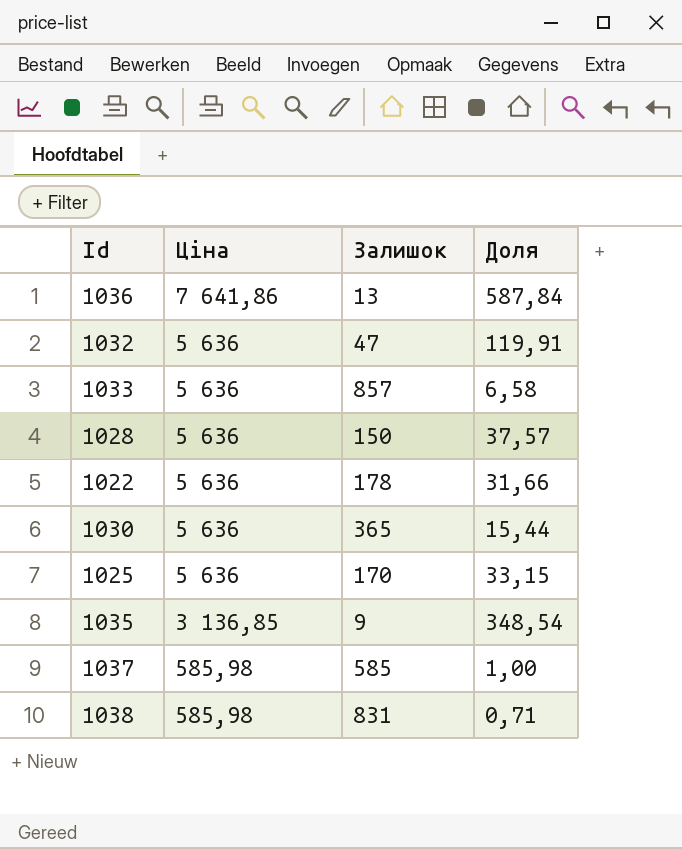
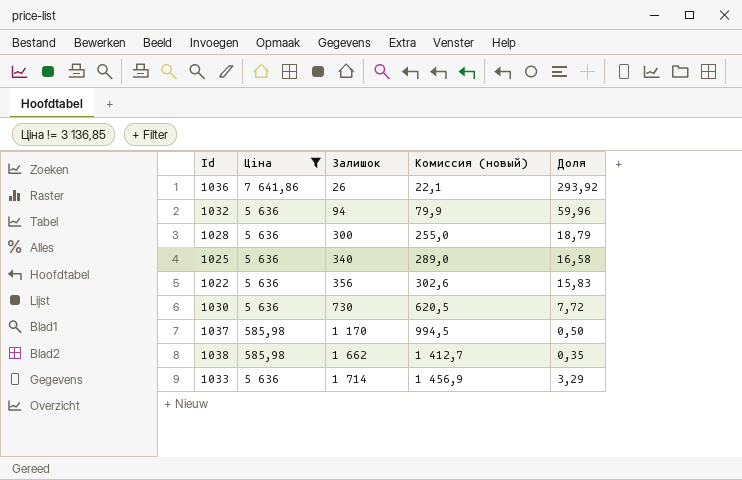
filter: none -> Ціна != 3 136,85
row order: Ціна descending -> Залишок ascending
column Комиссия (новый) | formula: none -> [Залишок] * 0,85
1036 | Залишок: 13 -> 26
1036 | Доля: 587,84 -> 293,92
1032 | Залишок: 47 -> 94
1032 | Доля: 119,91 -> 59,96
1028 | Залишок: 150 -> 300
1028 | Доля: 37,57 -> 18,79
1025 | Залишок: 170 -> 340
1025 | Доля: 33,15 -> 16,58
1022 | Залишок: 178 -> 356
1022 | Доля: 31,66 -> 15,83
1030 | Залишок: 365 -> 730
1030 | Доля: 15,44 -> 7,72
1037 | Залишок: 585 -> 1 170
1037 | Доля: 1,00 -> 0,50
1038 | Залишок: 831 -> 1 662
1038 | Доля: 0,71 -> 0,35
1033 | Залишок: 857 -> 1 714
1033 | Доля: 6,58 -> 3,29

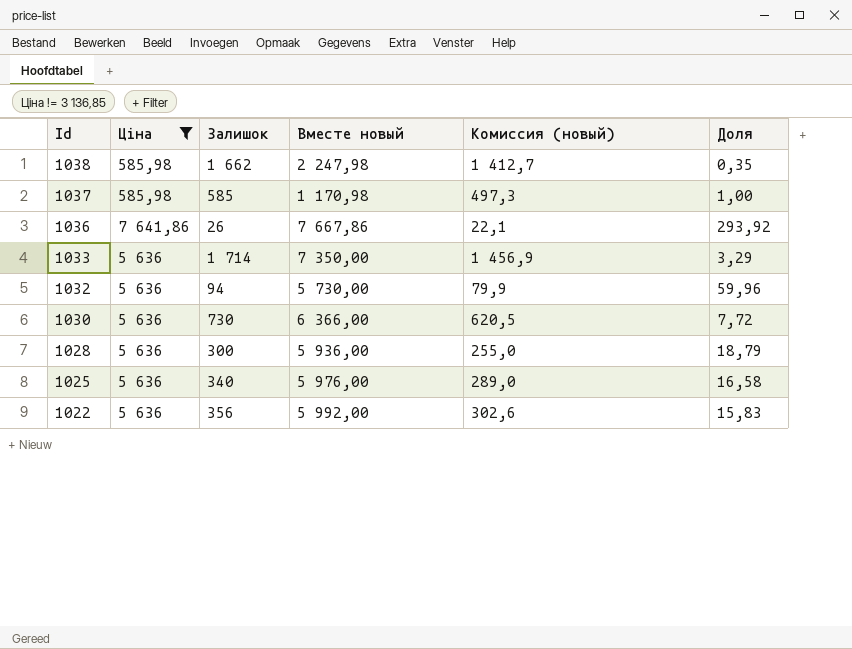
row order: Залишок ascending -> Id descending
column Вместе новый | formula: none -> [Ціна] + [Залишок]
1037 | Залишок: 1 170 -> 585
1037 | Комиссия (новый): 994,5 -> 497,3
1037 | Доля: 0,50 -> 1,00

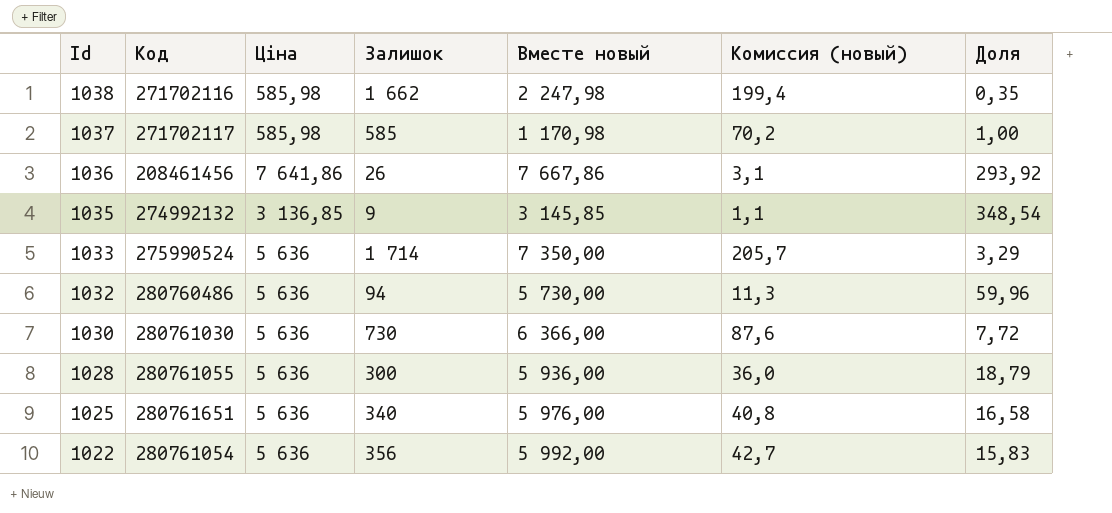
filter: Ціна != 3 136,85 -> none
column Код | position: none -> 2
column Комиссия (новый) | formula: [Залишок] * 0,85 -> [Залишок] * 0,12

